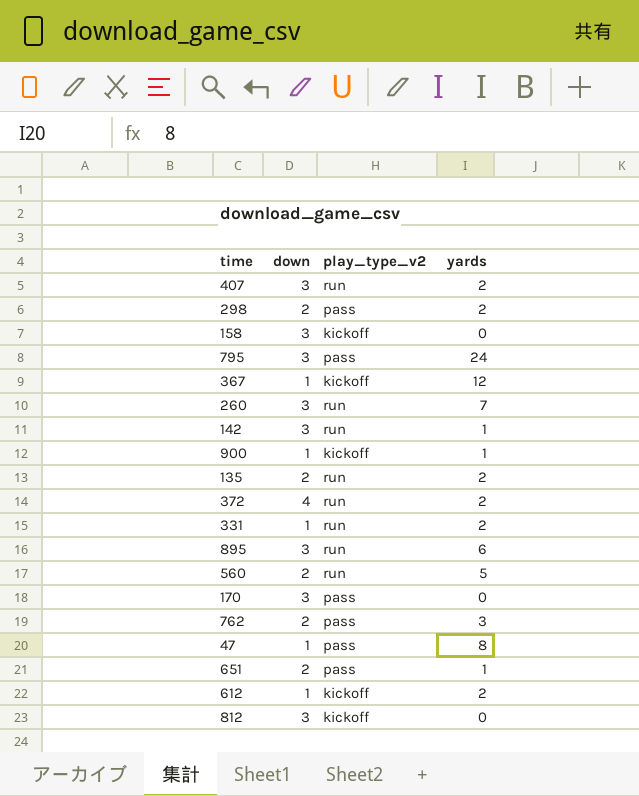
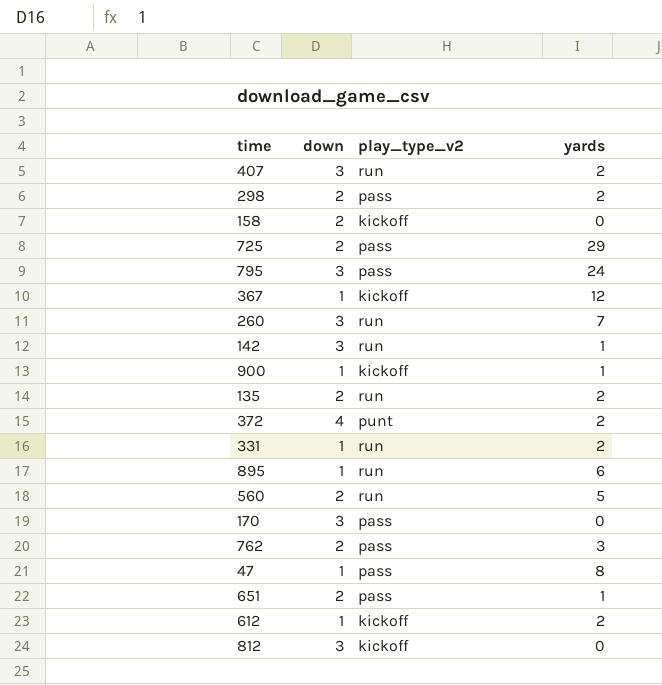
158 | down: 3 -> 2
row 725: none -> 2 | pass | 29
372 | play_type_v2: run -> punt
895 | down: 3 -> 1

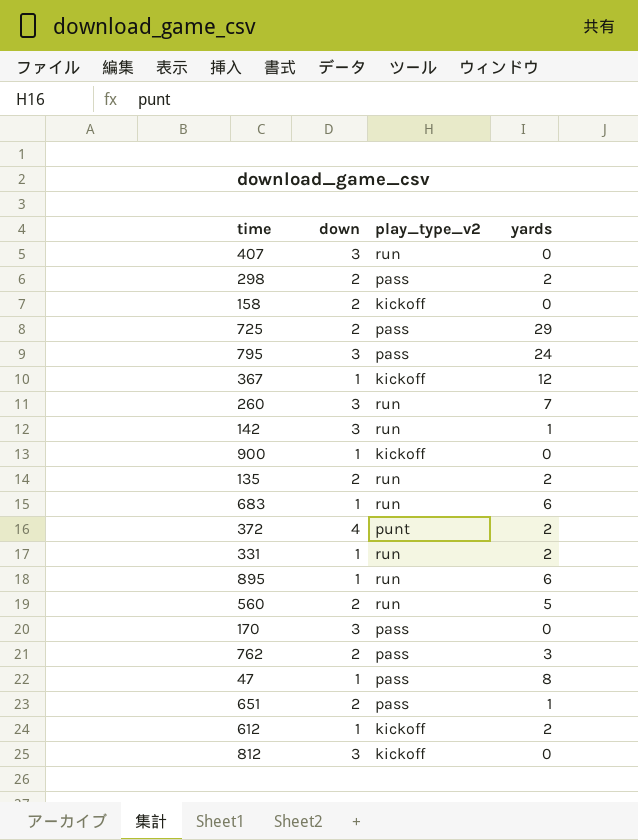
407 | yards: 2 -> 0
900 | yards: 1 -> 0
row 683: none -> 1 | run | 6

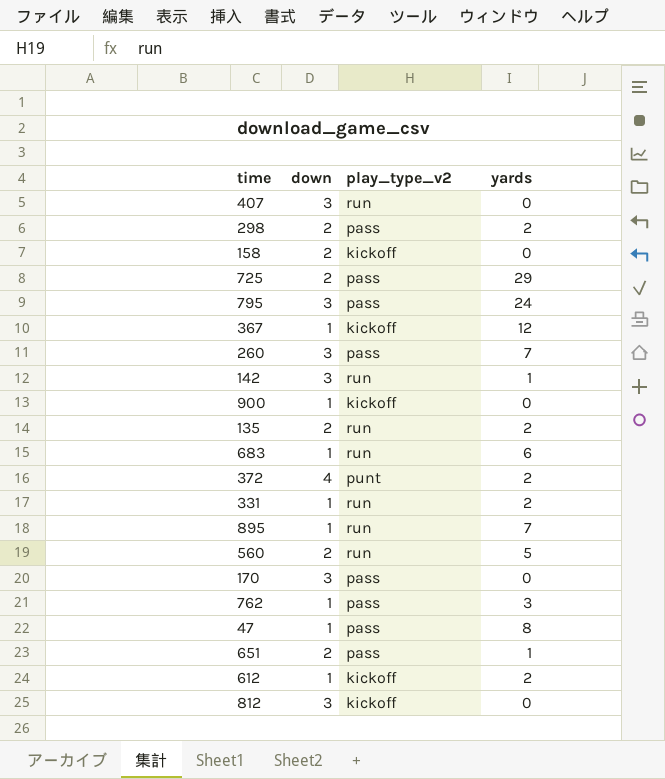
260 | play_type_v2: run -> pass
895 | yards: 6 -> 7
762 | down: 2 -> 1

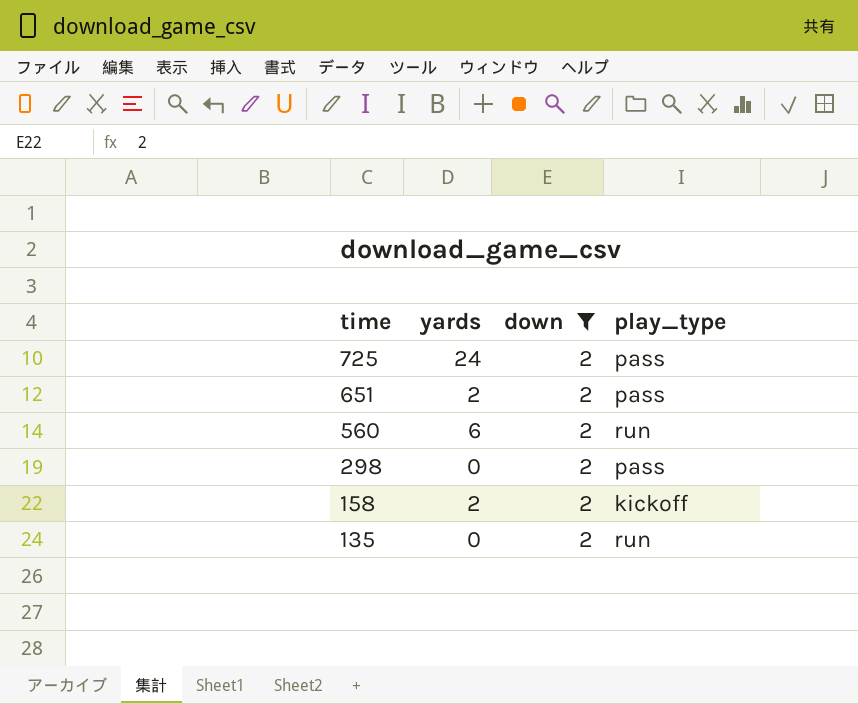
filter: none -> down = 2
row order: none -> time descending
column yards | position: 4 -> 2
column name: play_type_v2 -> play_type
725 | yards: 29 -> 24
651 | yards: 1 -> 2
560 | yards: 5 -> 6
298 | yards: 2 -> 0
158 | yards: 0 -> 2
135 | yards: 2 -> 0

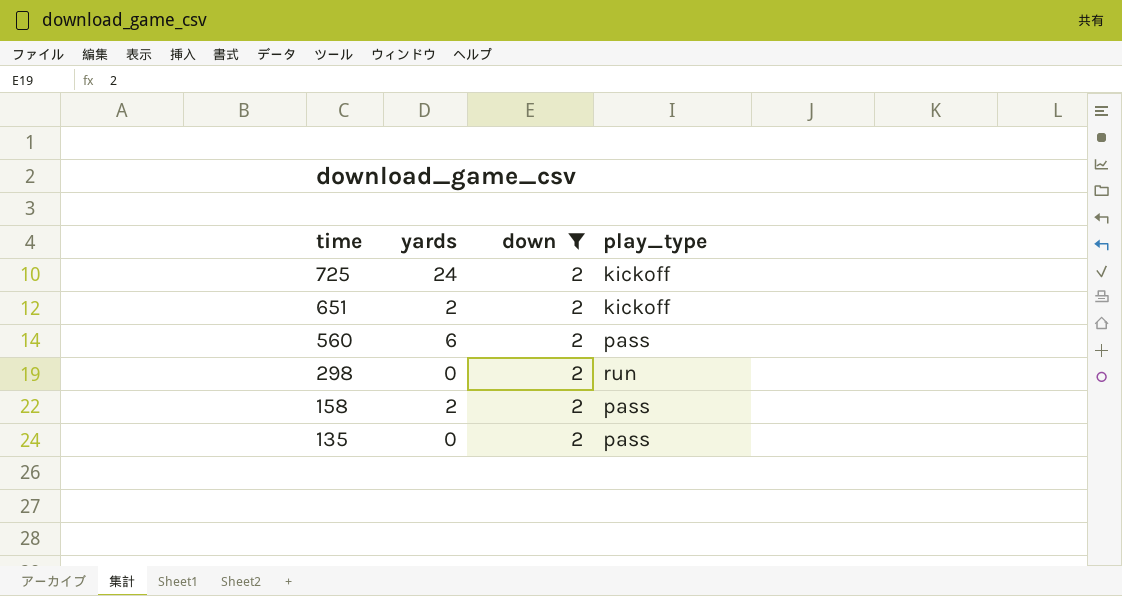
725 | play_type: pass -> kickoff
651 | play_type: pass -> kickoff
560 | play_type: run -> pass
298 | play_type: pass -> run
158 | play_type: kickoff -> pass
135 | play_type: run -> pass

